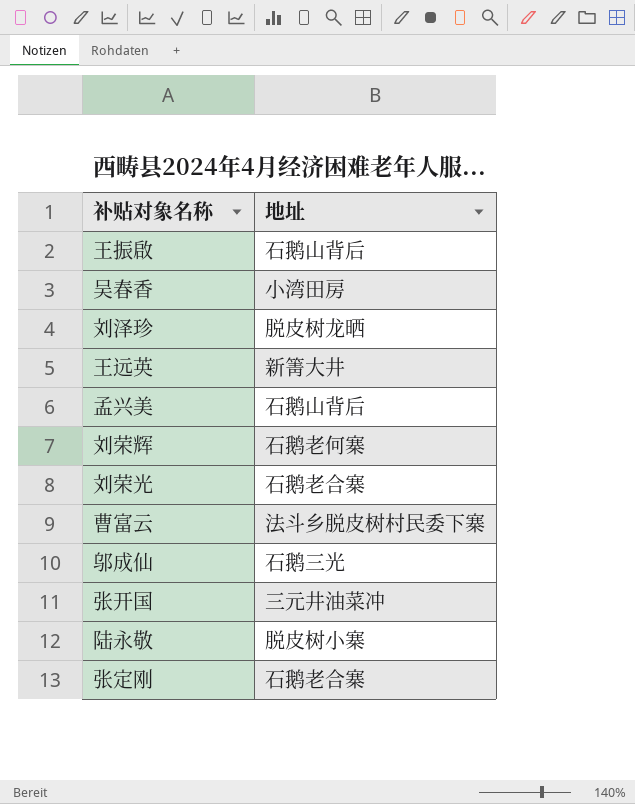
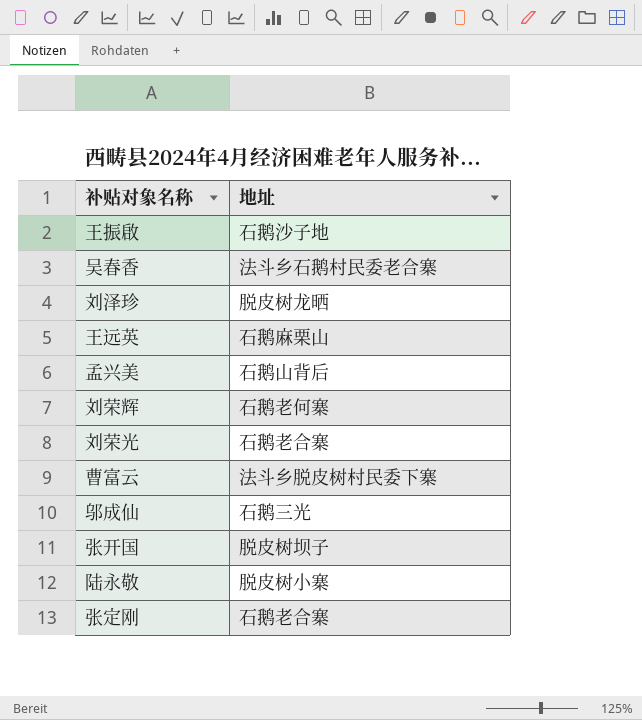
王振啟 | 地址: 石鹅山背后 -> 石鹅沙子地
吴春香 | 地址: 小湾田房 -> 法斗乡石鹅村民委老合寨
王远英 | 地址: 新箐大井 -> 石鹅麻栗山
张开国 | 地址: 三元井油菜冲 -> 脱皮树坝子

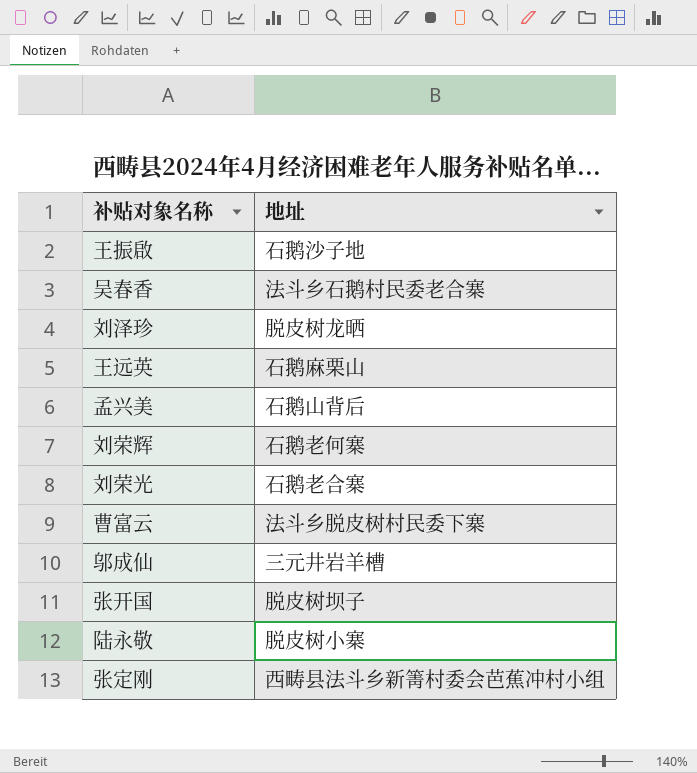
邬成仙 | 地址: 石鹅三光 -> 三元井岩羊槽
张定刚 | 地址: 石鹅老合寨 -> 西畴县法斗乡新箐村委会芭蕉冲村小组

